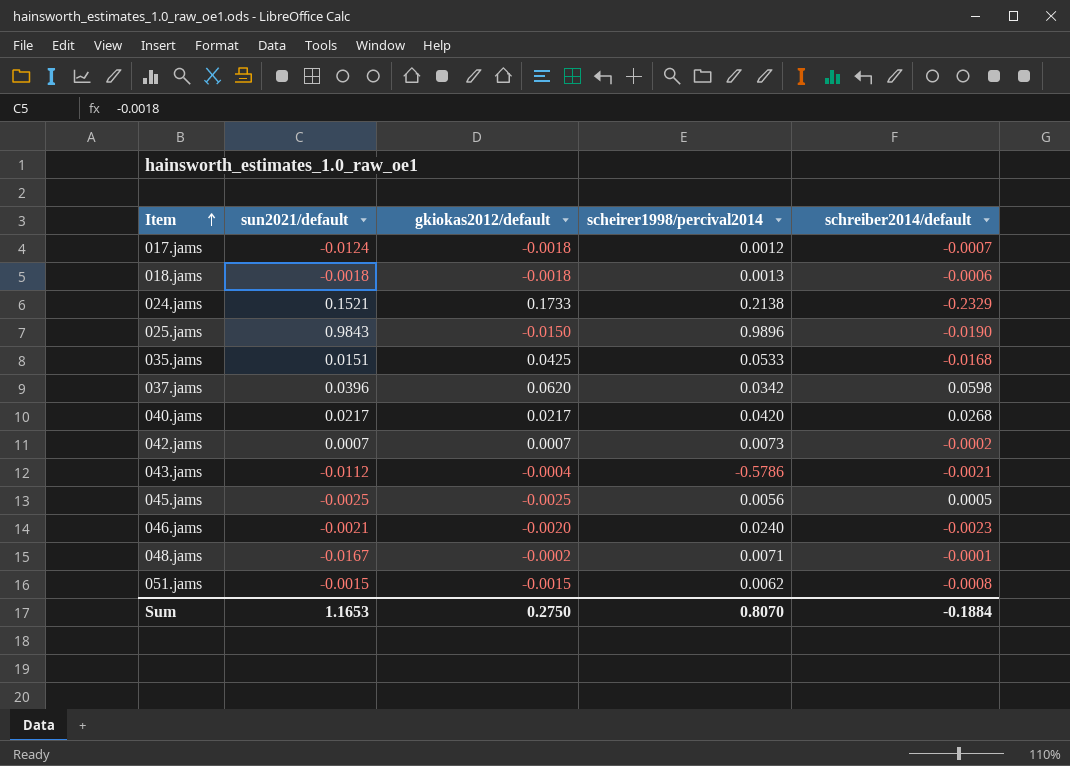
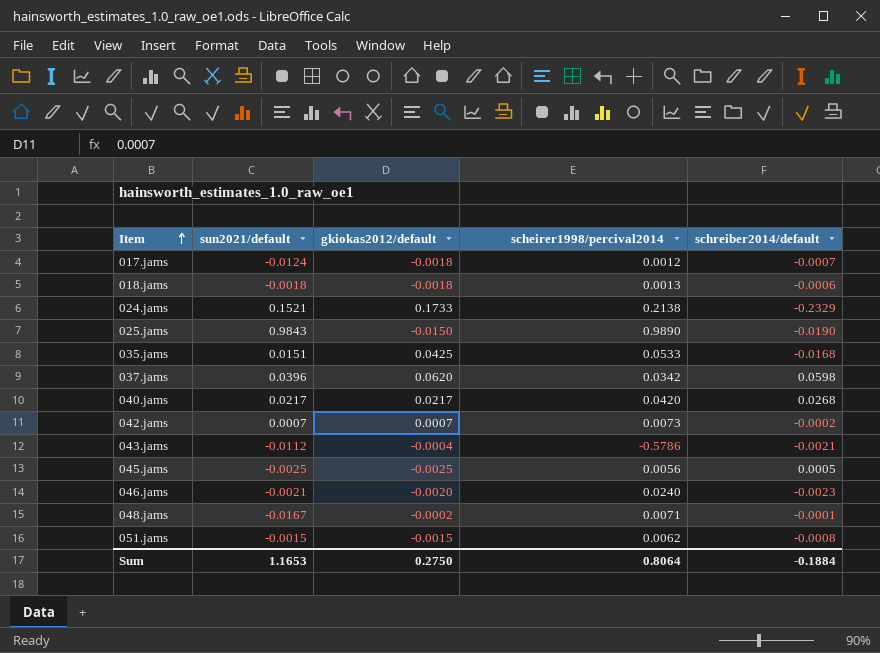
025.jams | scheirer1998/percival2014: 0.9896 -> 0.9890
Sum | scheirer1998/percival2014: 0.8070 -> 0.8064

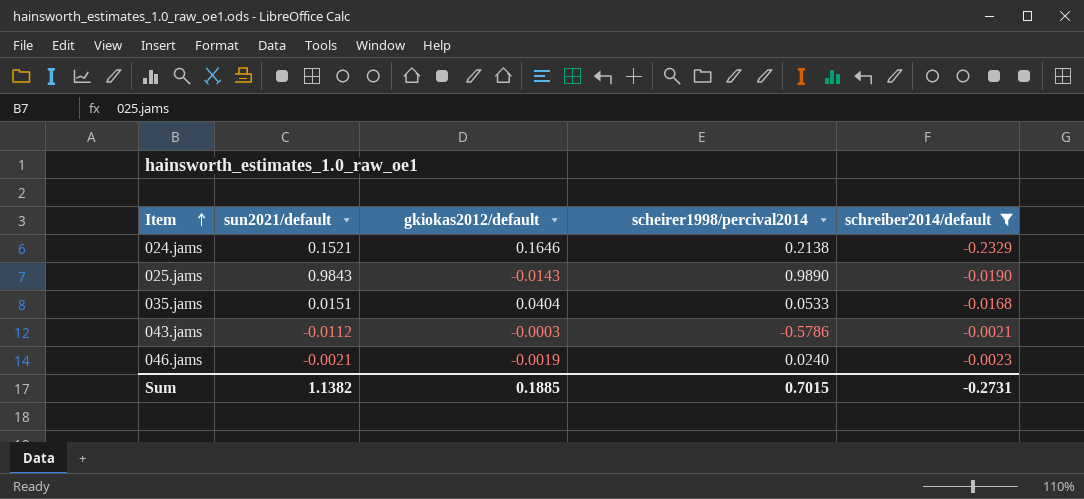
filter: none -> schreiber2014/default <= -0.0021
024.jams | gkiokas2012/default: 0.1733 -> 0.1646
025.jams | gkiokas2012/default: -0.0150 -> -0.0143
035.jams | gkiokas2012/default: 0.0425 -> 0.0404
043.jams | gkiokas2012/default: -0.0004 -> -0.0003
046.jams | gkiokas2012/default: -0.0020 -> -0.0019
Sum | sun2021/default: 1.1653 -> 1.1382
Sum | gkiokas2012/default: 0.2750 -> 0.1885
Sum | scheirer1998/percival2014: 0.8064 -> 0.7015
Sum | schreiber2014/default: -0.1884 -> -0.2731

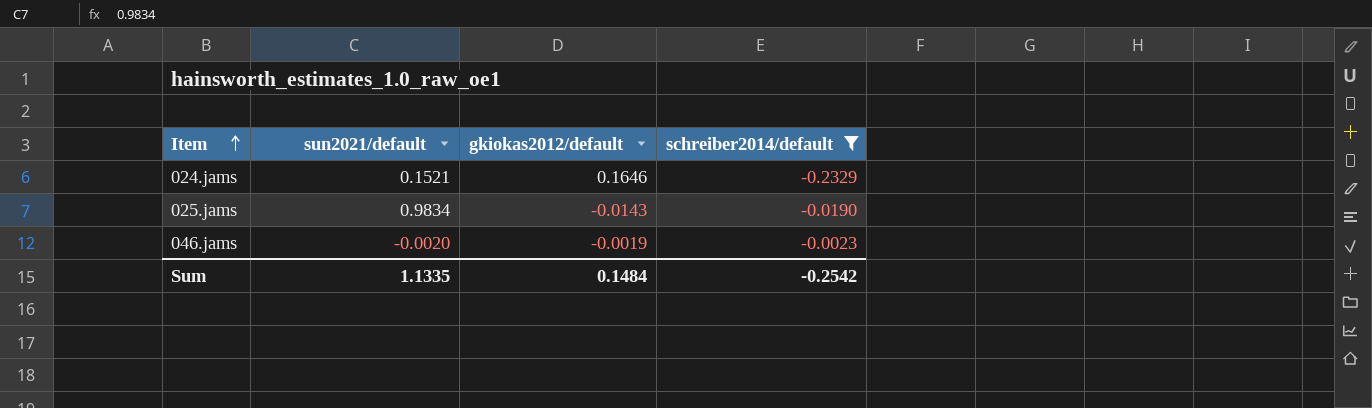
column scheirer1998/percival2014 | position: 4 -> none
row 035.jams: 0.0151 | 0.0404 | 0.0533 | -0.0168 -> none
row 043.jams: -0.0112 | -0.0003 | -0.5786 | -0.0021 -> none
025.jams | sun2021/default: 0.9843 -> 0.9834
046.jams | sun2021/default: -0.0021 -> -0.0020
Sum | sun2021/default: 1.1382 -> 1.1335
Sum | gkiokas2012/default: 0.1885 -> 0.1484
Sum | schreiber2014/default: -0.2731 -> -0.2542

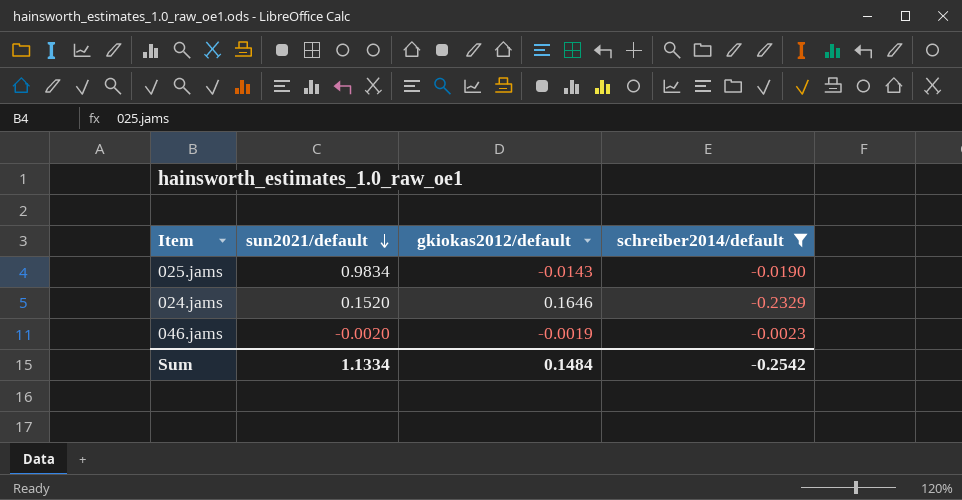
row order: Item ascending -> sun2021/default descending
024.jams | sun2021/default: 0.1521 -> 0.1520
Sum | sun2021/default: 1.1335 -> 1.1334

